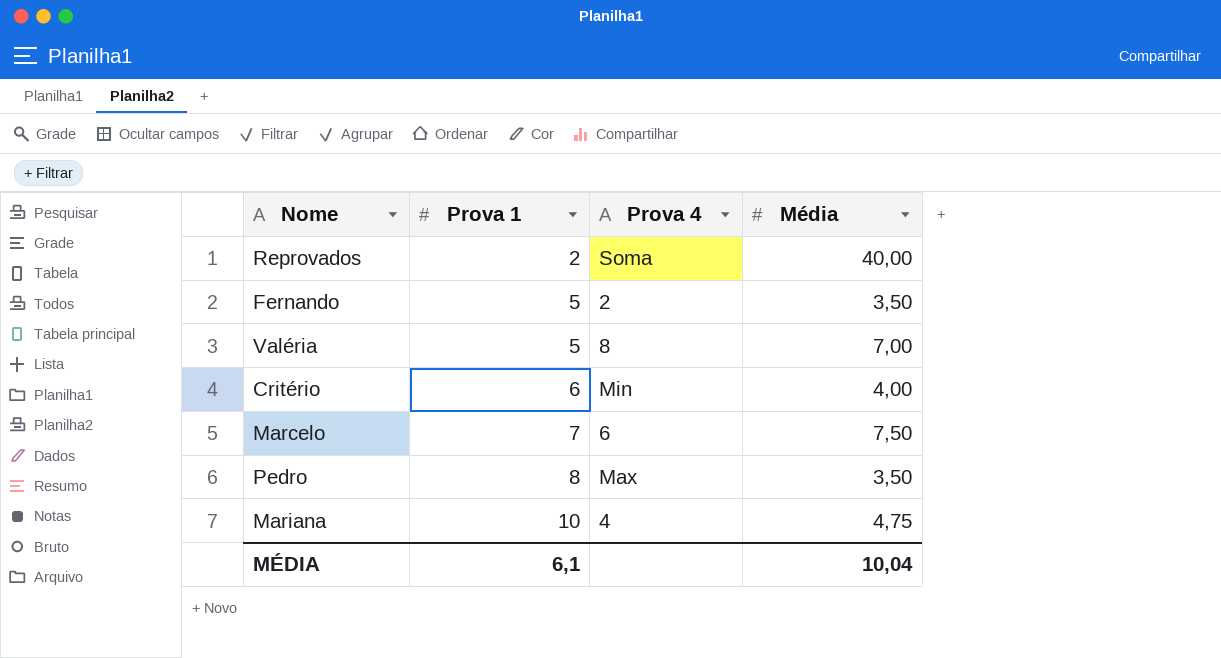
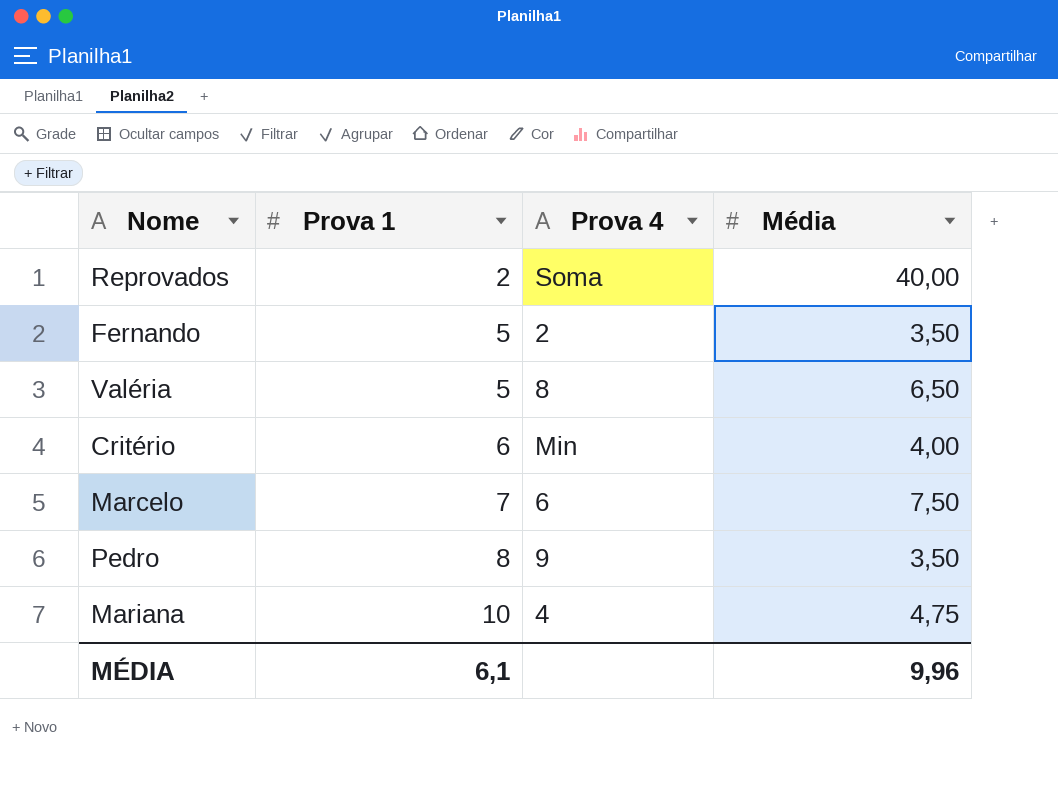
Valéria | Média: 7,00 -> 6,50
Pedro | Prova 4: Max -> 9
MÉDIA | Média: 10,04 -> 9,96

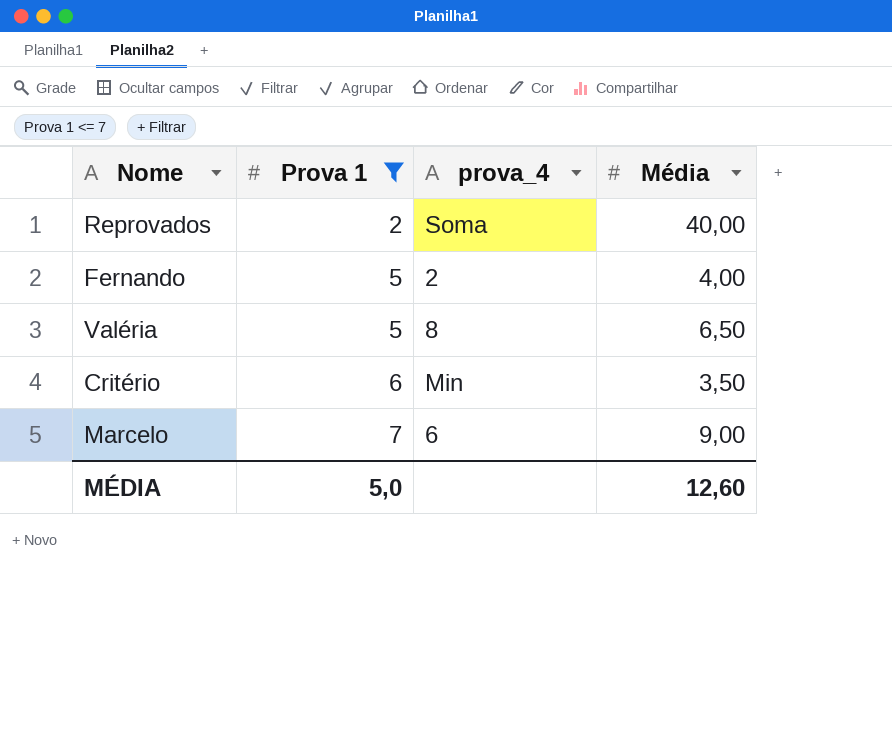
filter: none -> Prova 1 <= 7
column name: Prova 4 -> prova_4
Fernando | Média: 3,50 -> 4,00
Critério | Média: 4,00 -> 3,50
Marcelo | Média: 7,50 -> 9,00
MÉDIA | Prova 1: 6,1 -> 5,0
MÉDIA | Média: 9,96 -> 12,60

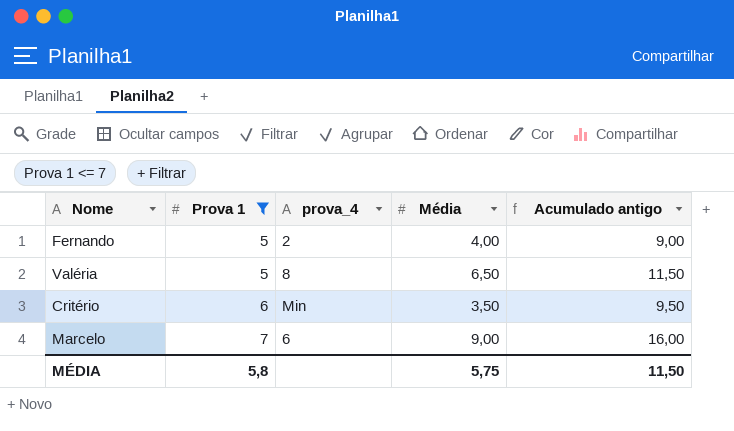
column Acumulado antigo | formula: none -> [Prova 1] + [Média]
row Reprovados: 2 | Soma | 40,00 -> none
MÉDIA | Prova 1: 5,0 -> 5,8
MÉDIA | Média: 12,60 -> 5,75

